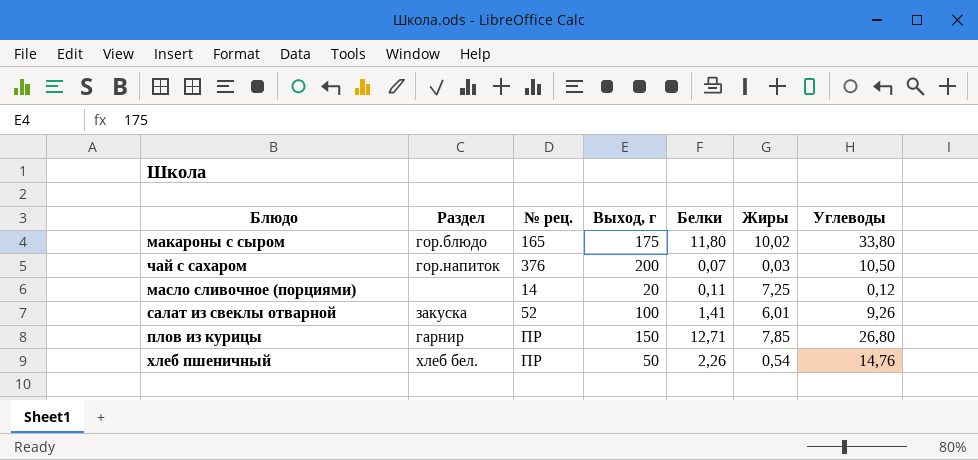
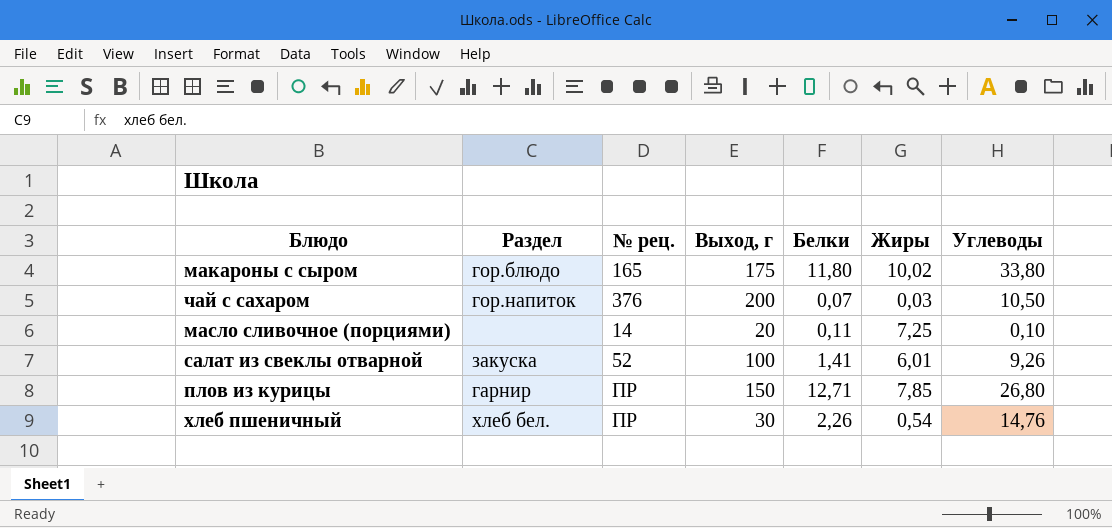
масло сливочное (порциями) | Углеводы: 0,12 -> 0,10
хлеб пшеничный | Выход, г: 50 -> 30

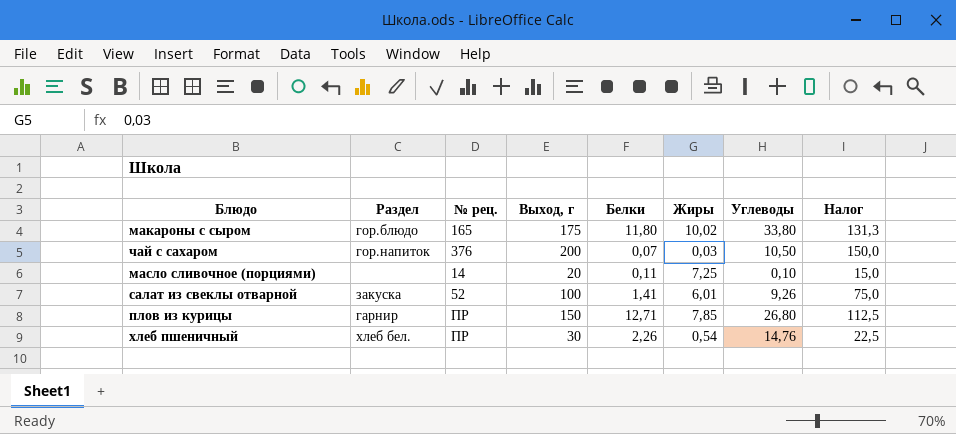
column Налог | formula: none -> [Выход, г] * 0,75

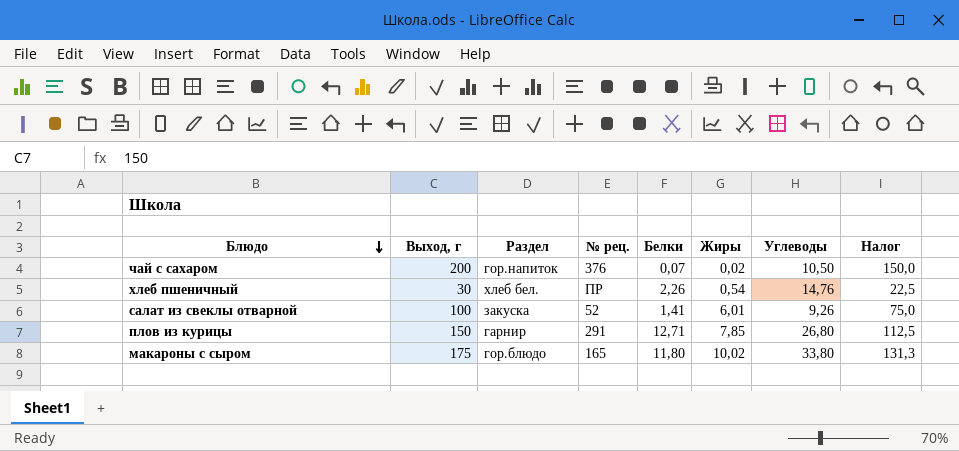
row order: none -> Блюдо descending
column Выход, г | position: 4 -> 2
row масло сливочное (порциями): none | 14 | 20 | 0,11 | 7,25 | 0,10 | 15,0 -> none
чай с сахаром | Жиры: 0,03 -> 0,02
плов из курицы | № рец.: ПР -> 291

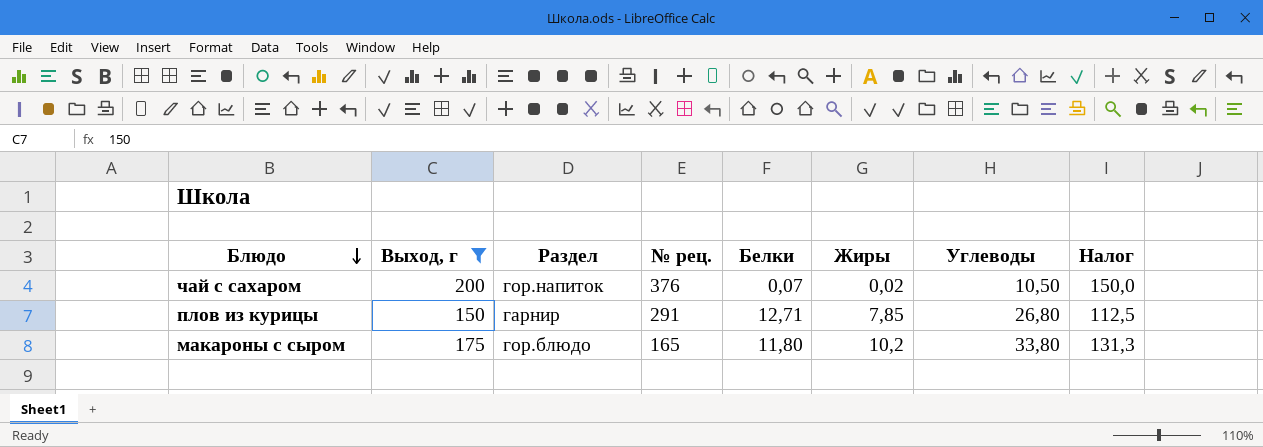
filter: none -> Выход, г >= 150
макароны с сыром | Жиры: 10,02 -> 10,2

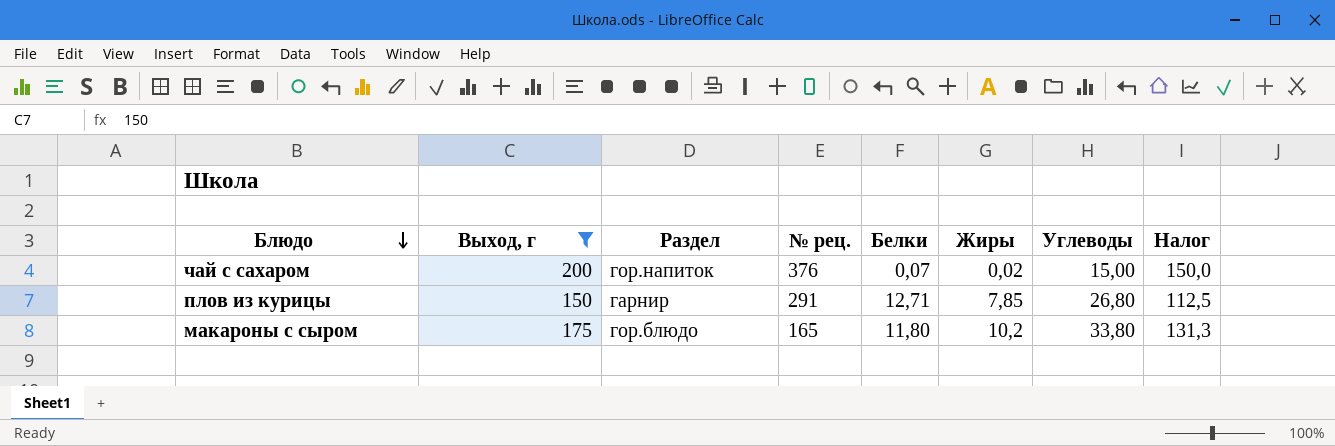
чай с сахаром | Углеводы: 10,50 -> 15,00

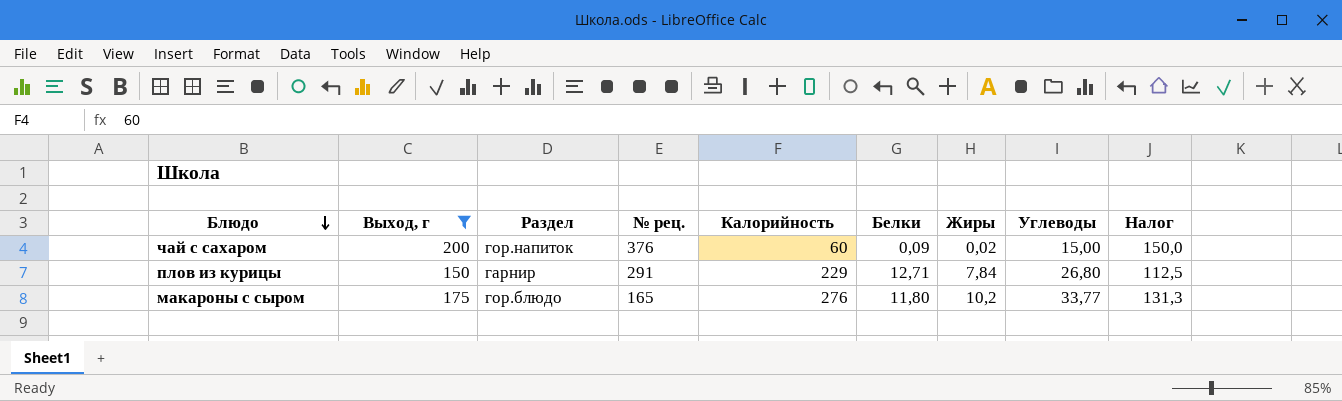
column Калорийность | position: none -> 5
чай с сахаром | Белки: 0,07 -> 0,09
плов из курицы | Жиры: 7,85 -> 7,84
макароны с сыром | Углеводы: 33,80 -> 33,77

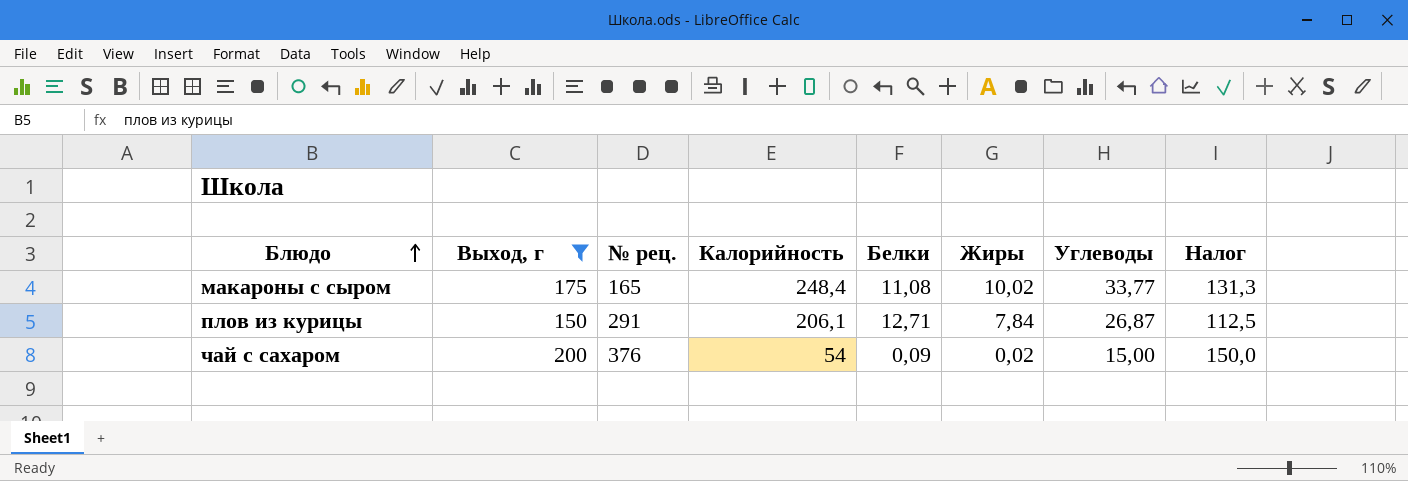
row order: Блюдо descending -> Блюдо ascending
column Раздел | position: 3 -> none
макароны с сыром | Калорийность: 276 -> 248,4
макароны с сыром | Белки: 11,80 -> 11,08
макароны с сыром | Жиры: 10,2 -> 10,02
плов из курицы | Калорийность: 229 -> 206,1
плов из курицы | Углеводы: 26,80 -> 26,87
чай с сахаром | Калорийность: 60 -> 54

